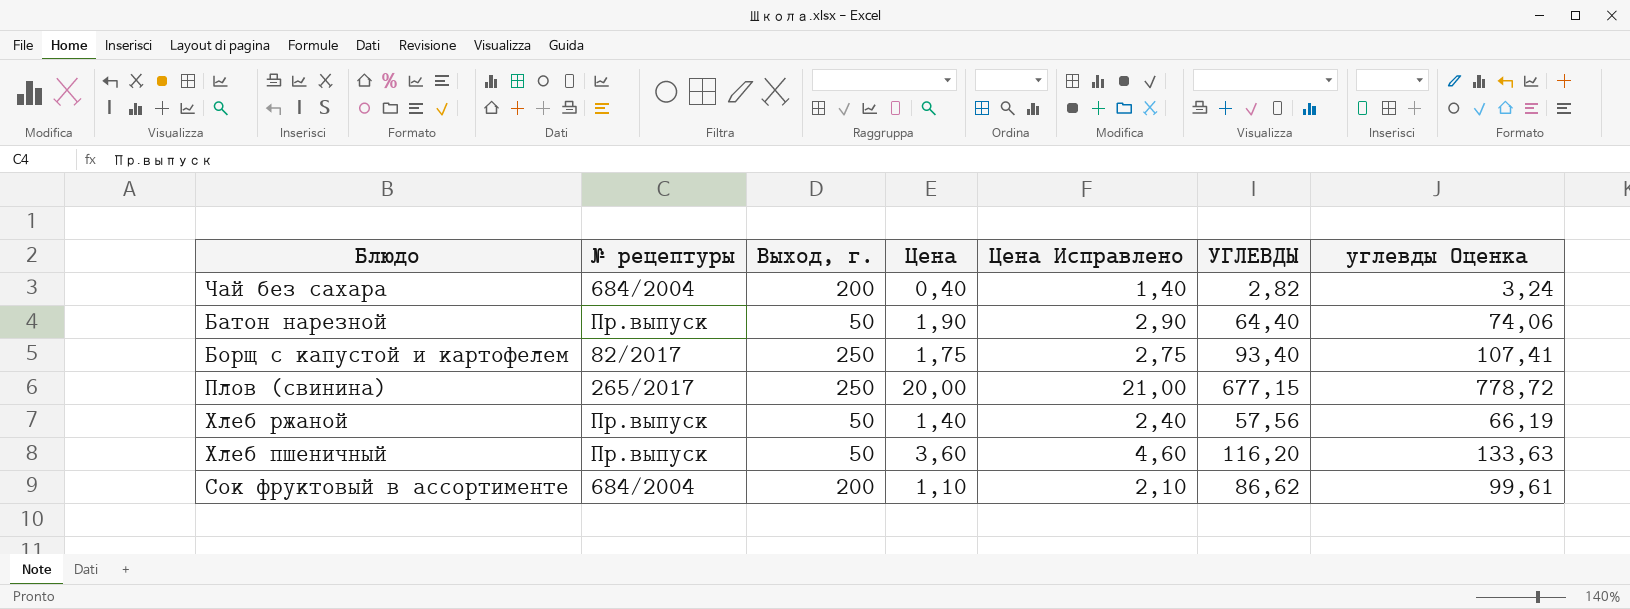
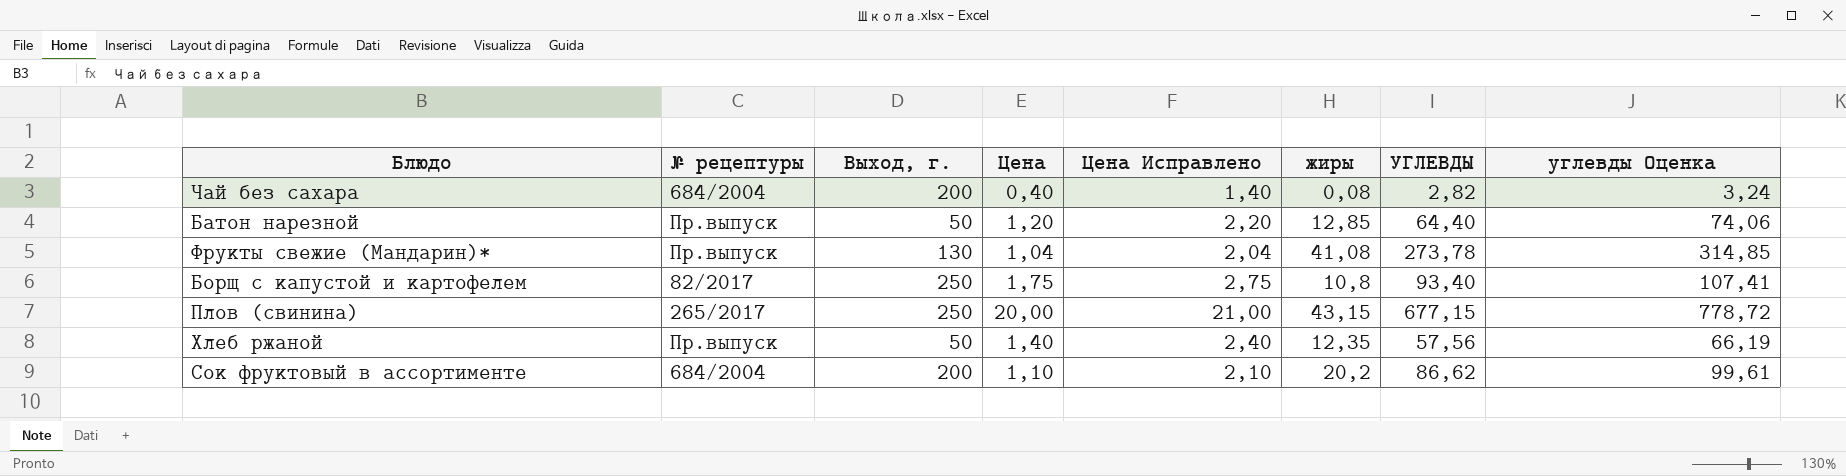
column жиры | position: none -> 6
row Хлеб пшеничный: Пр.выпуск | 50 | 3,60 | 4,60 | 116,20 | 133,63 -> none
Батон нарезной | Цена: 1,90 -> 1,20
Батон нарезной | Цена Исправлено: 2,90 -> 2,20
row Фрукты свежие (Мандарин)*: none -> Пр.выпуск | 130 | 1,04 | 2,04 | 41,08 | 273,78 | 314,85

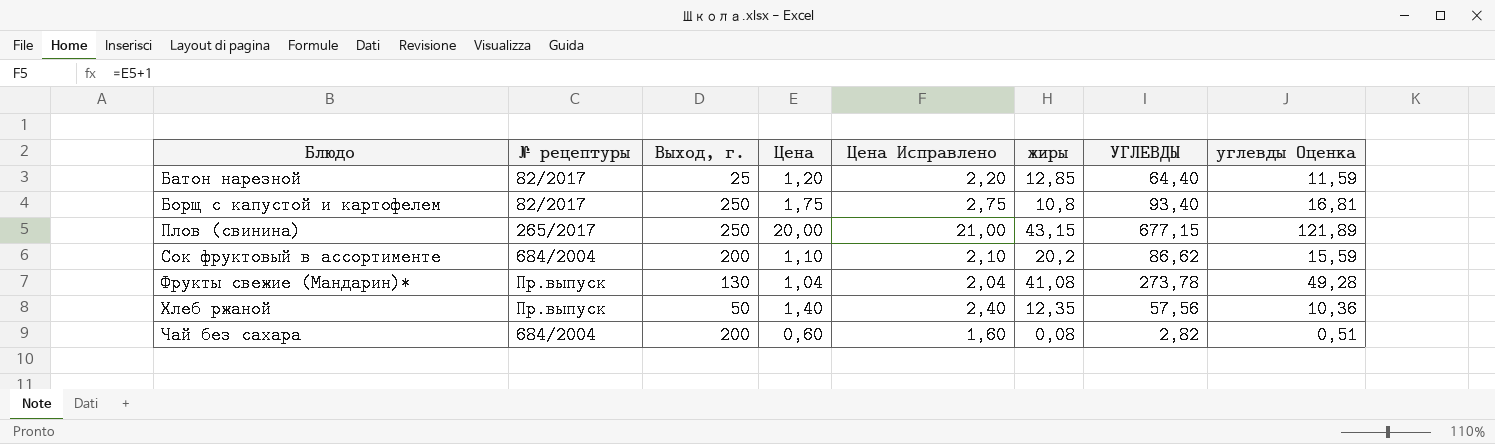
row order: none -> Блюдо ascending
column углевды Оценка | formula: [УГЛЕВДЫ] * 1,15 -> [УГЛЕВДЫ] * 0,18
Батон нарезной | № рецептуры: Пр.выпуск -> 82/2017
Батон нарезной | Выход, г.: 50 -> 25
Чай без сахара | Цена: 0,40 -> 0,60
Чай без сахара | Цена Исправлено: 1,40 -> 1,60

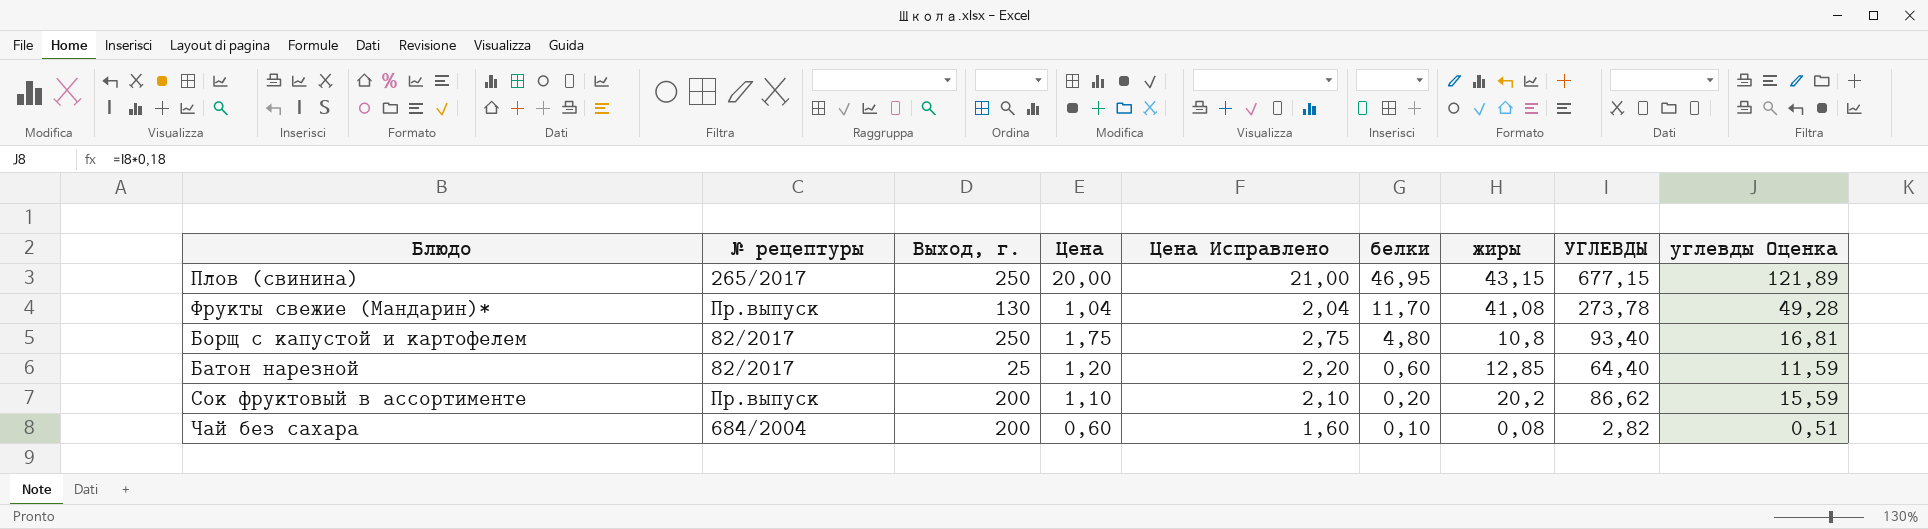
row order: Блюдо ascending -> белки descending
column белки | position: none -> 6
row Хлеб ржаной: Пр.выпуск | 50 | 1,40 | 2,40 | 12,35 | 57,56 | 10,36 -> none
Сок фруктовый в ассортименте | № рецептуры: 684/2004 -> Пр.выпуск

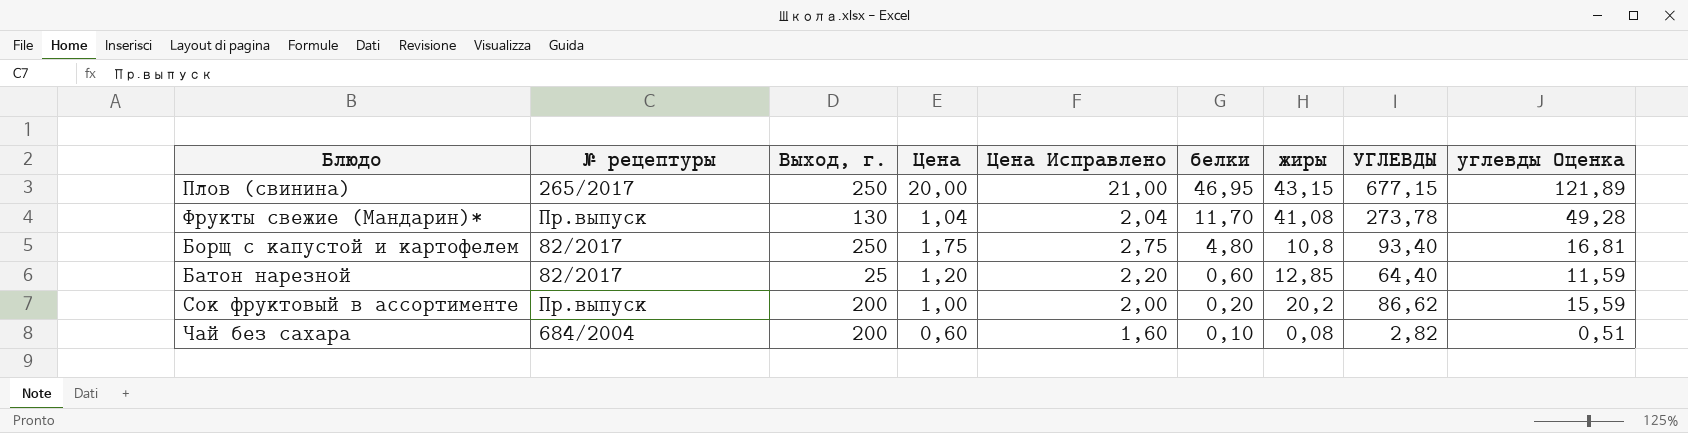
Сок фруктовый в ассортименте | Цена: 1,10 -> 1,00
Сок фруктовый в ассортименте | Цена Исправлено: 2,10 -> 2,00

